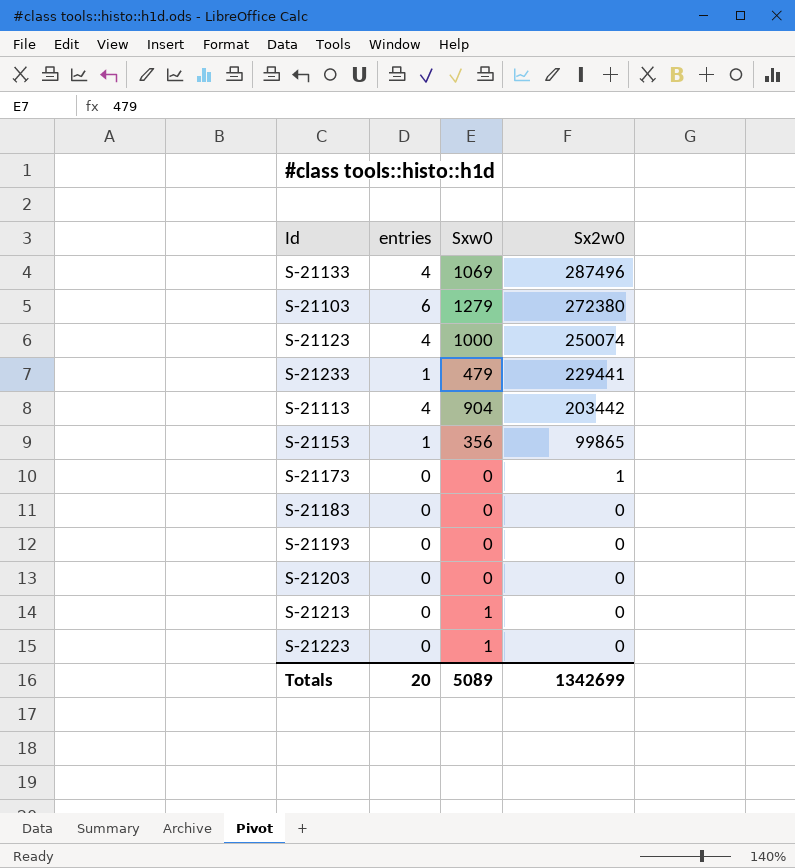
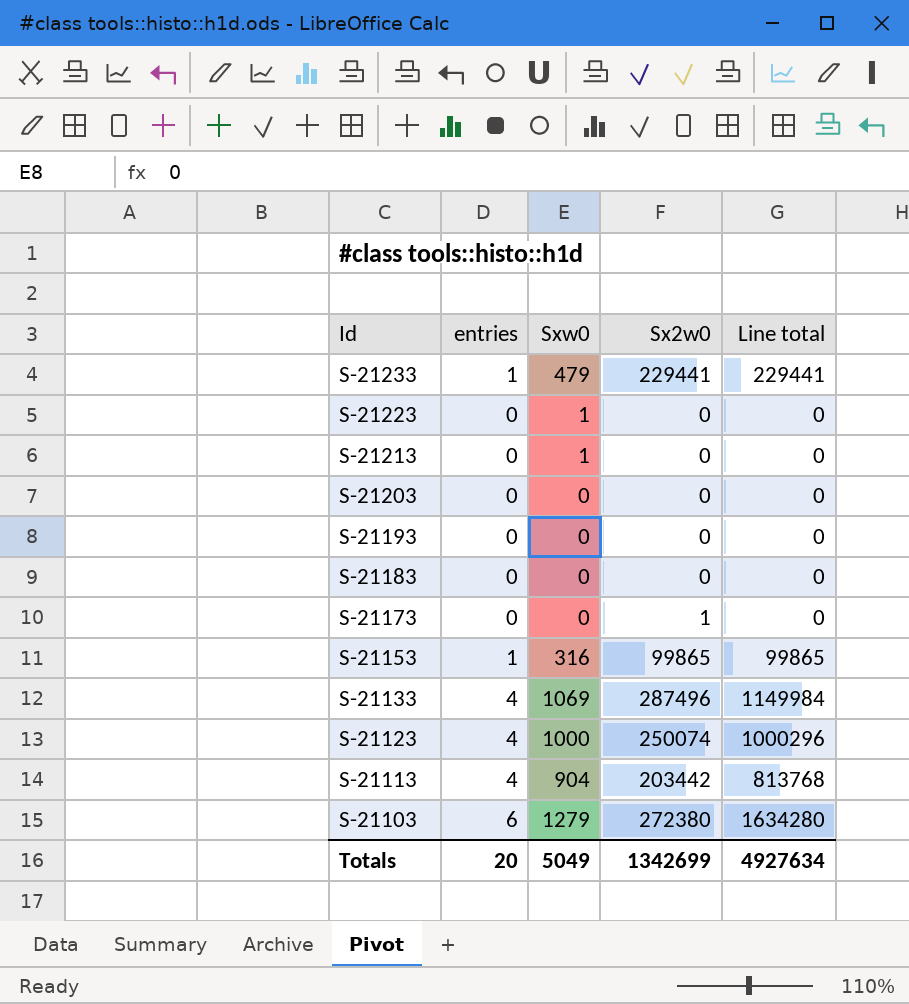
row order: Sx2w0 descending -> Id descending
column Line total | formula: none -> [entries] * [Sx2w0]
S-21153 | Sxw0: 356 -> 316
Totals | Sxw0: 5089 -> 5049

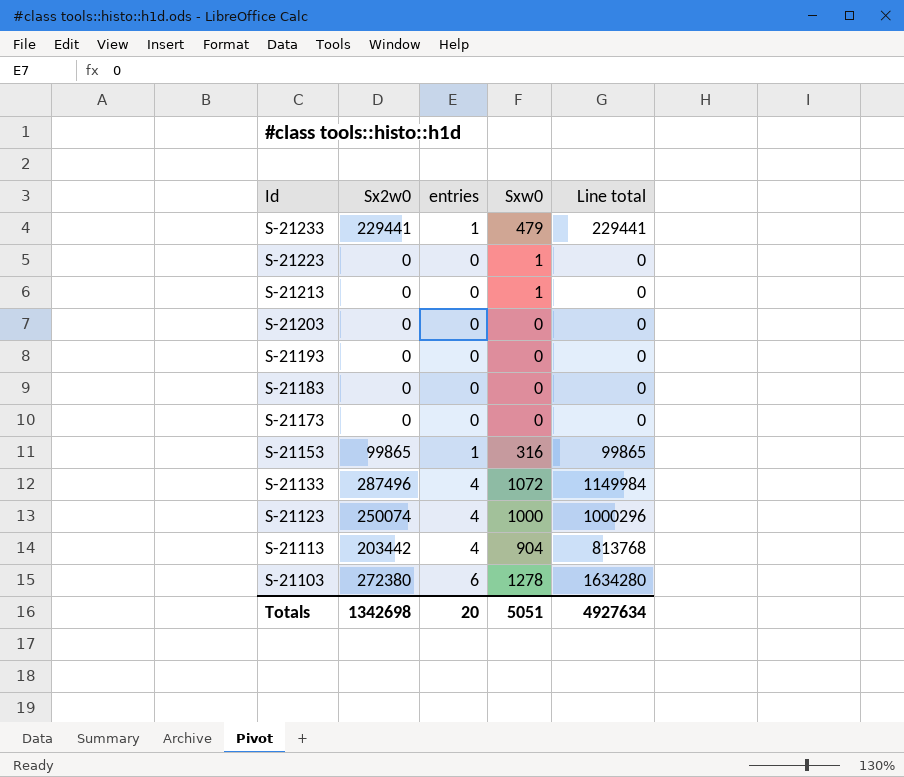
column Sx2w0 | position: 4 -> 2
S-21173 | Sx2w0: 1 -> 0
S-21133 | Sxw0: 1069 -> 1072
S-21103 | Sxw0: 1279 -> 1278
Totals | Sx2w0: 1342699 -> 1342698
Totals | Sxw0: 5049 -> 5051

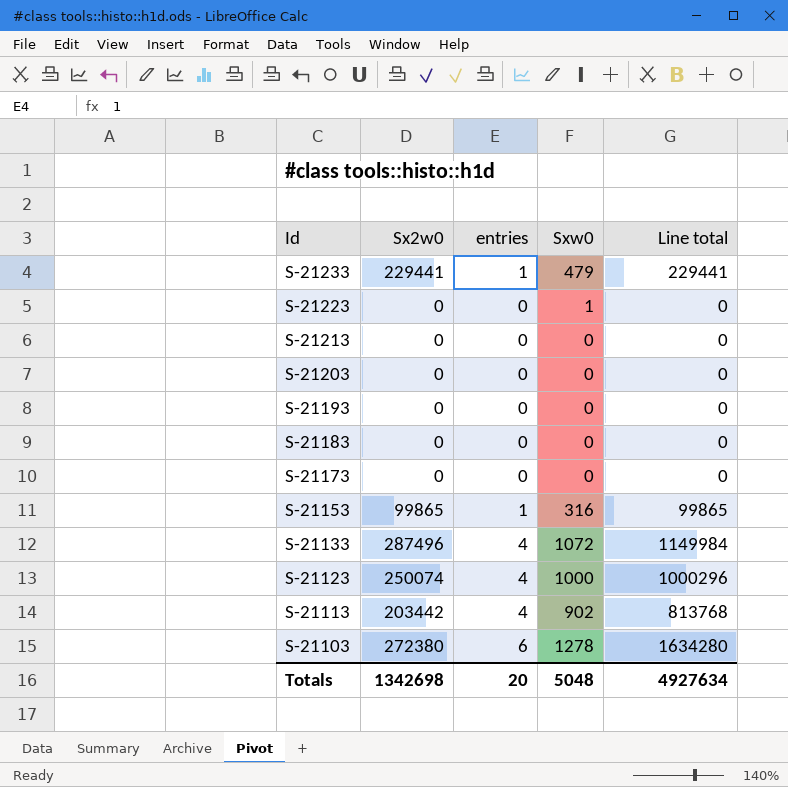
S-21213 | Sxw0: 1 -> 0
S-21113 | Sxw0: 904 -> 902
Totals | Sxw0: 5051 -> 5048

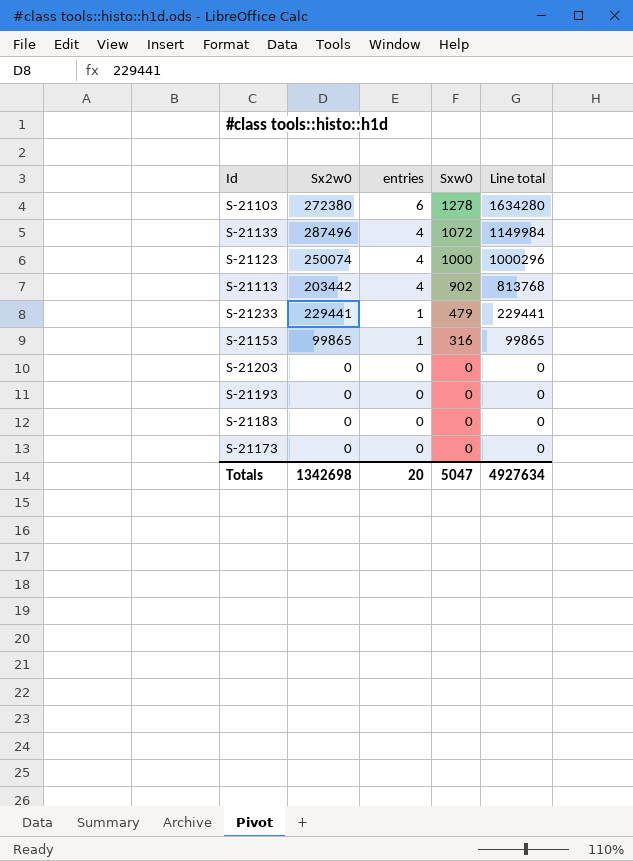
row order: Id descending -> entries descending
row S-21223: 0 | 0 | 1 | 0 -> none
row S-21213: 0 | 0 | 0 | 0 -> none
Totals | Sxw0: 5048 -> 5047

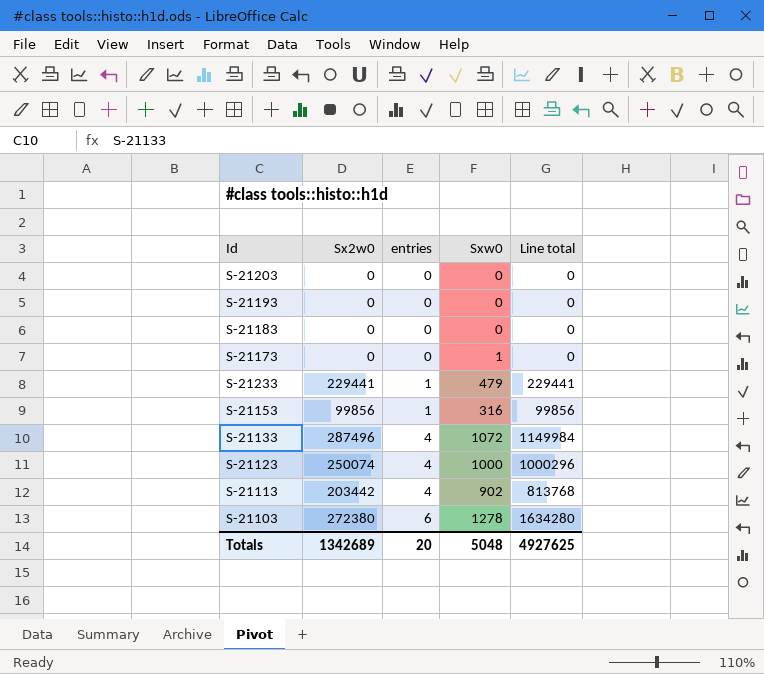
row order: entries descending -> entries ascending
S-21173 | Sxw0: 0 -> 1
S-21153 | Sx2w0: 99865 -> 99856
S-21153 | Line total: 99865 -> 99856
Totals | Sx2w0: 1342698 -> 1342689
Totals | Sxw0: 5047 -> 5048
Totals | Line total: 4927634 -> 4927625

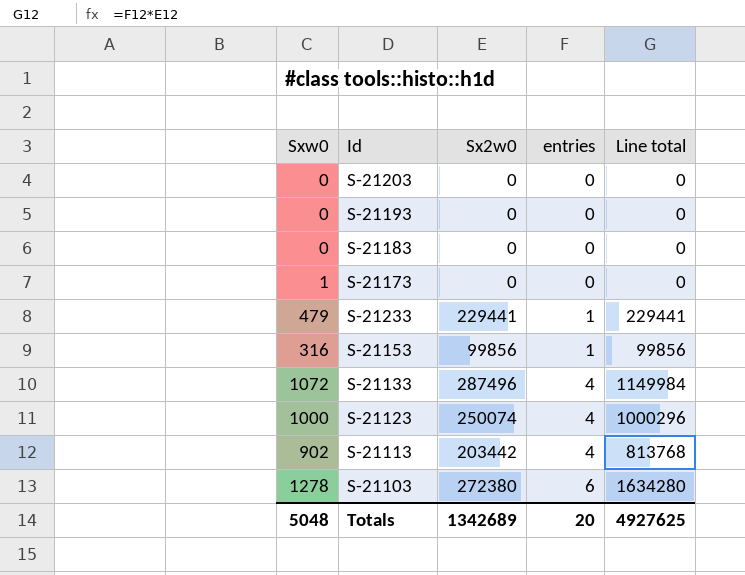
column Sxw0 | position: 4 -> 1

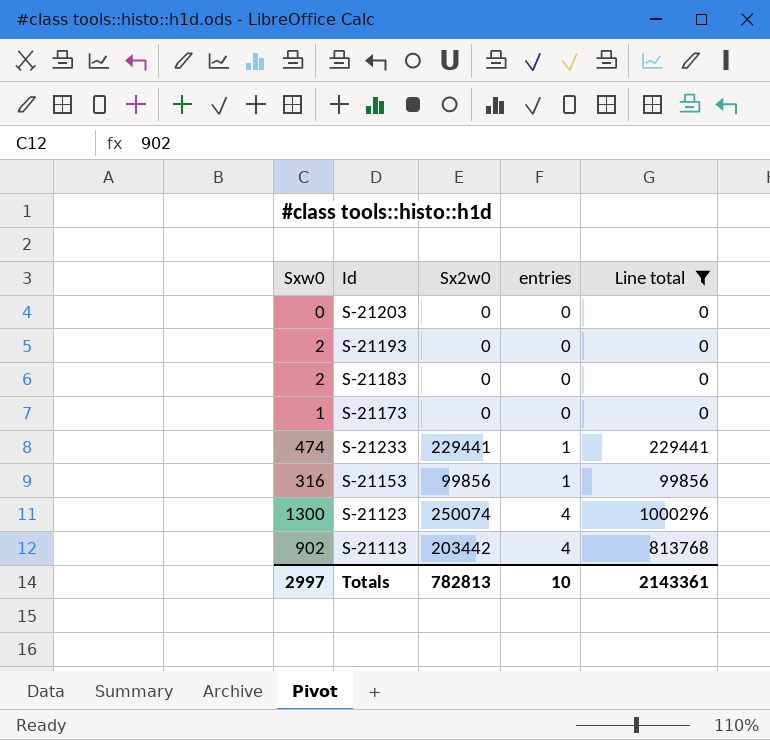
filter: none -> Line total <= 1000296
S-21193 | Sxw0: 0 -> 2
S-21183 | Sxw0: 0 -> 2
S-21233 | Sxw0: 479 -> 474
S-21123 | Sxw0: 1000 -> 1300
Totals | Sxw0: 5048 -> 2997
Totals | Sx2w0: 1342689 -> 782813
Totals | entries: 20 -> 10
Totals | Line total: 4927625 -> 2143361

